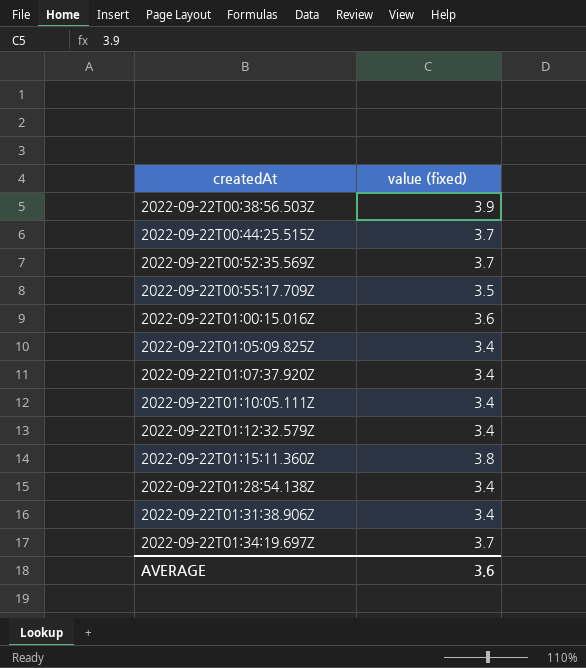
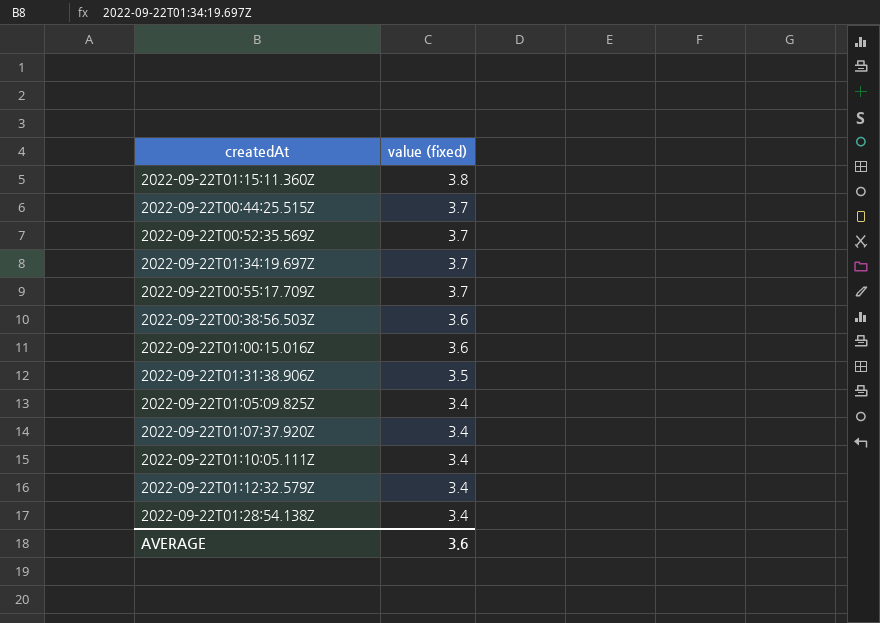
row order: createdAt ascending -> value (fixed) descending
2022-09-22T00:55:17.709Z | value (fixed): 3.5 -> 3.7
2022-09-22T00:38:56.503Z | value (fixed): 3.9 -> 3.6
2022-09-22T01:31:38.906Z | value (fixed): 3.4 -> 3.5

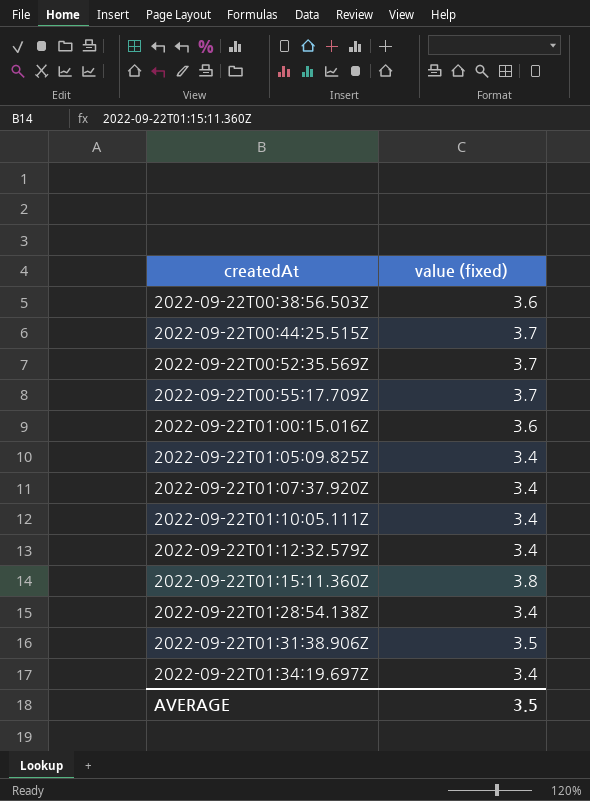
row order: value (fixed) descending -> createdAt ascending
2022-09-22T01:34:19.697Z | value (fixed): 3.7 -> 3.4
AVERAGE | value (fixed): 3.6 -> 3.5

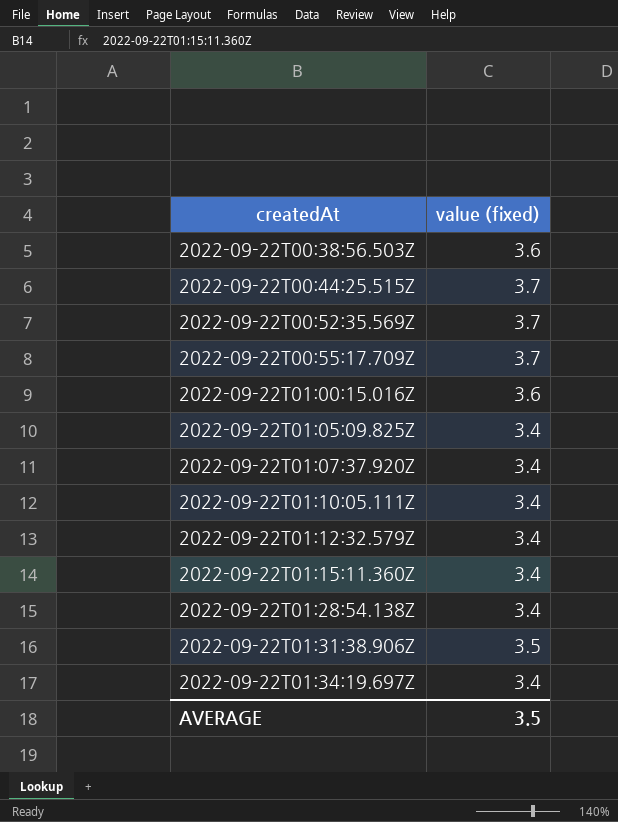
2022-09-22T01:15:11.360Z | value (fixed): 3.8 -> 3.4

